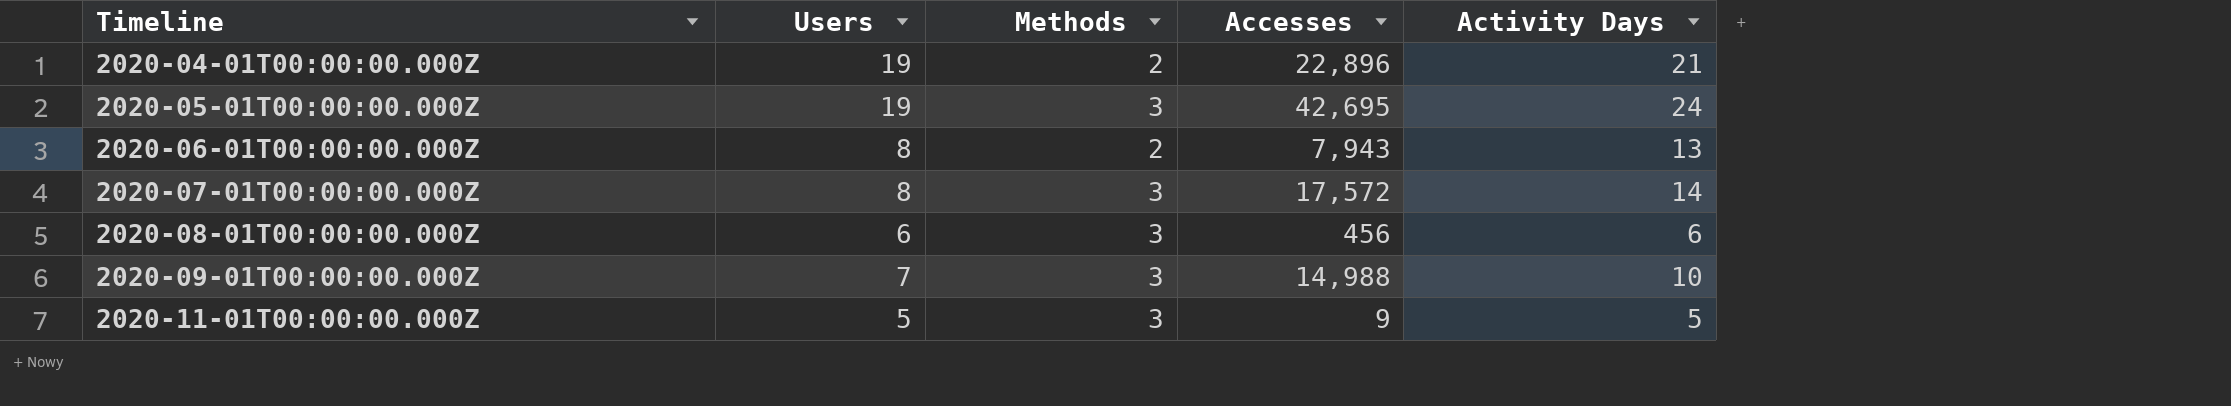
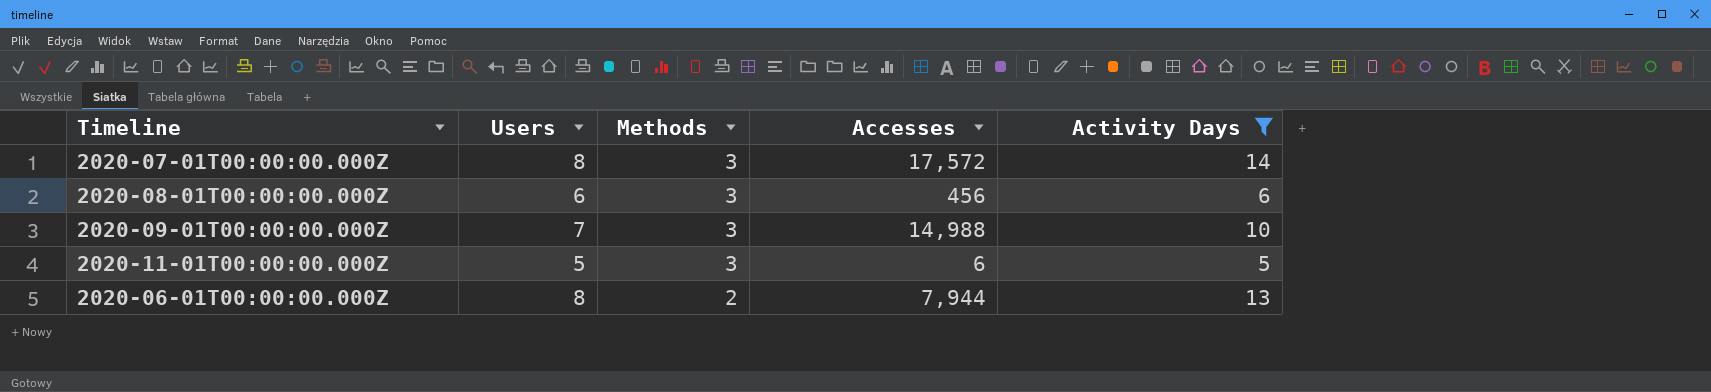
filter: none -> Activity Days <= 14
row order: Timeline ascending -> Methods descending
2020-11-01T00:00:00.000Z | Accesses: 9 -> 6
2020-06-01T00:00:00.000Z | Accesses: 7,943 -> 7,944

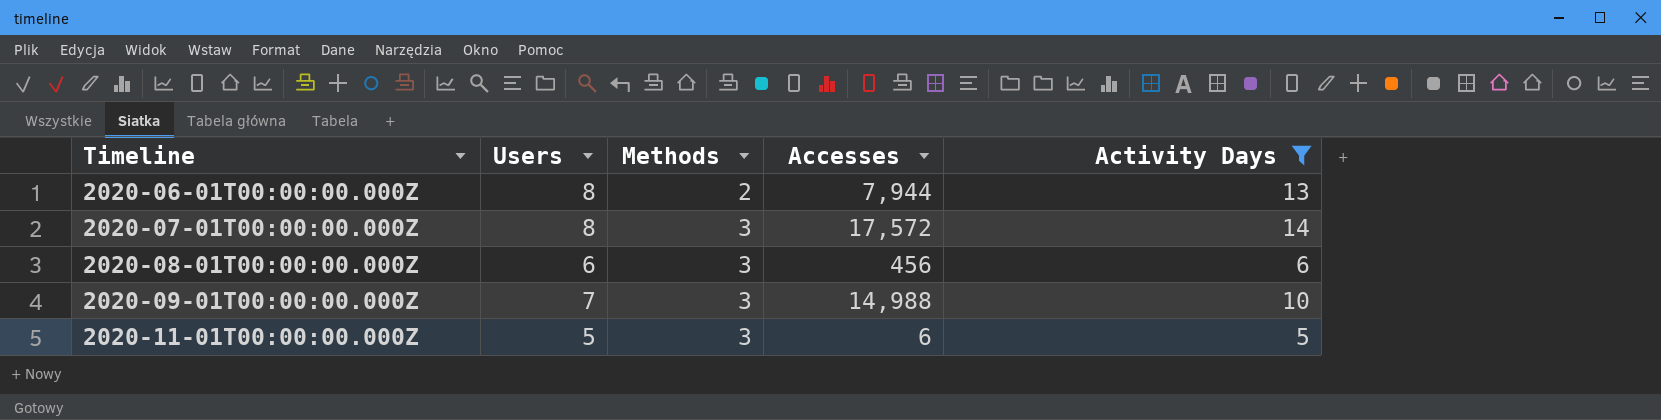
row order: Methods descending -> Timeline ascending

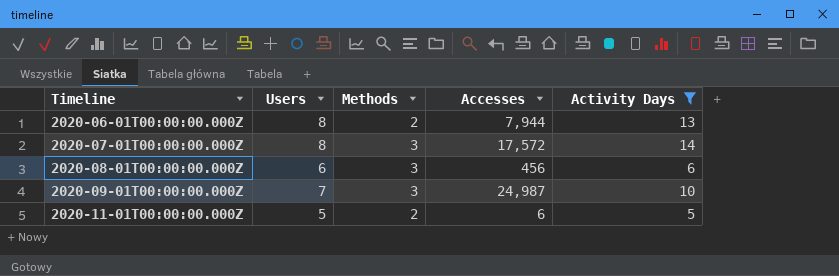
2020-09-01T00:00:00.000Z | Accesses: 14,988 -> 24,987
2020-11-01T00:00:00.000Z | Methods: 3 -> 2

